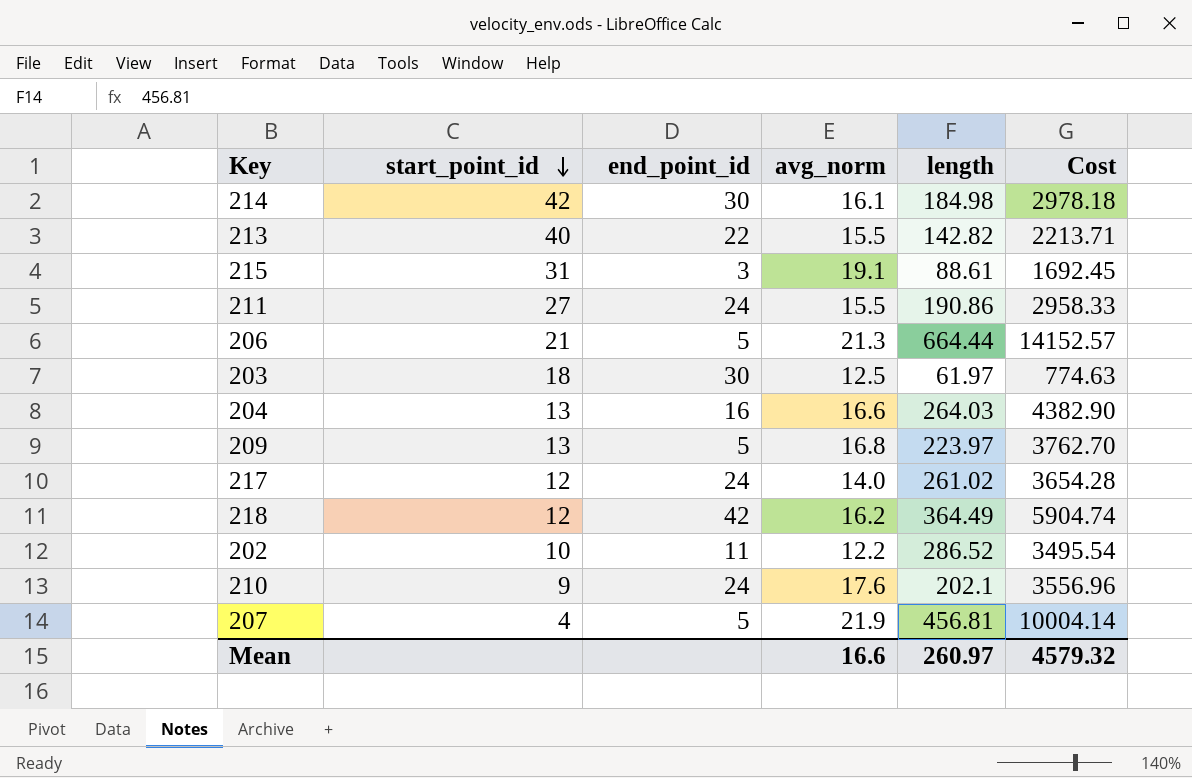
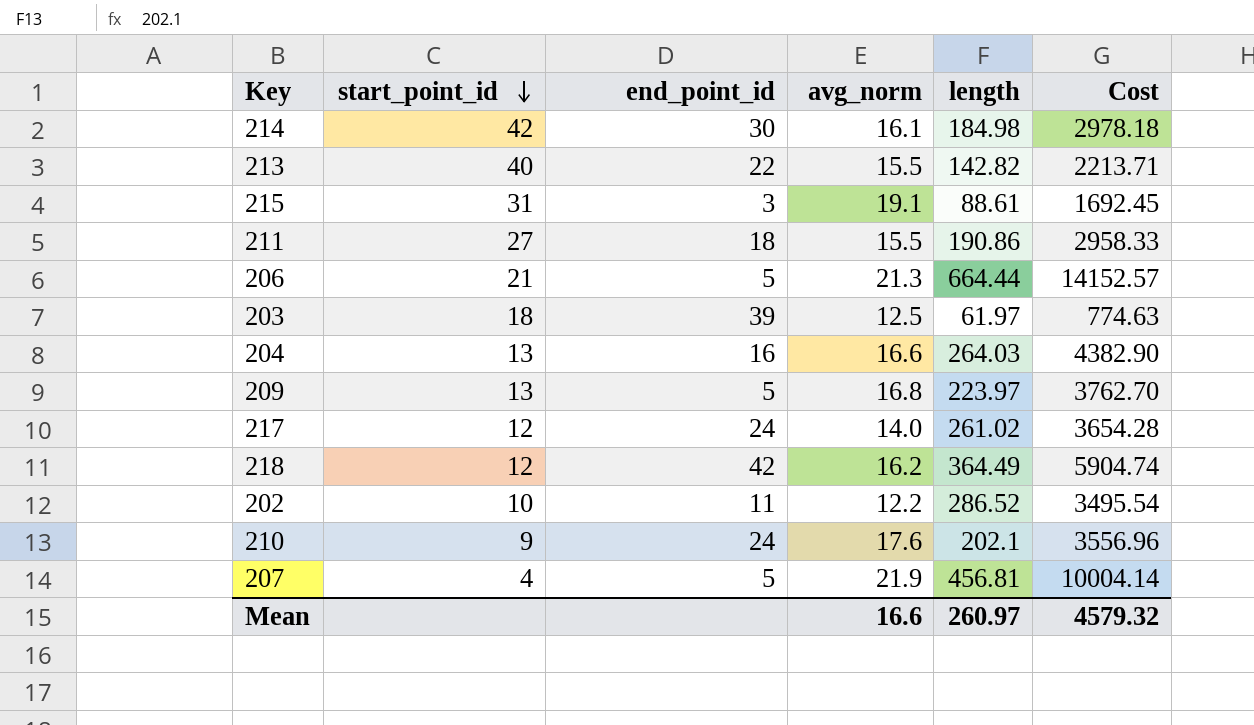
211 | end_point_id: 24 -> 18
203 | end_point_id: 30 -> 39

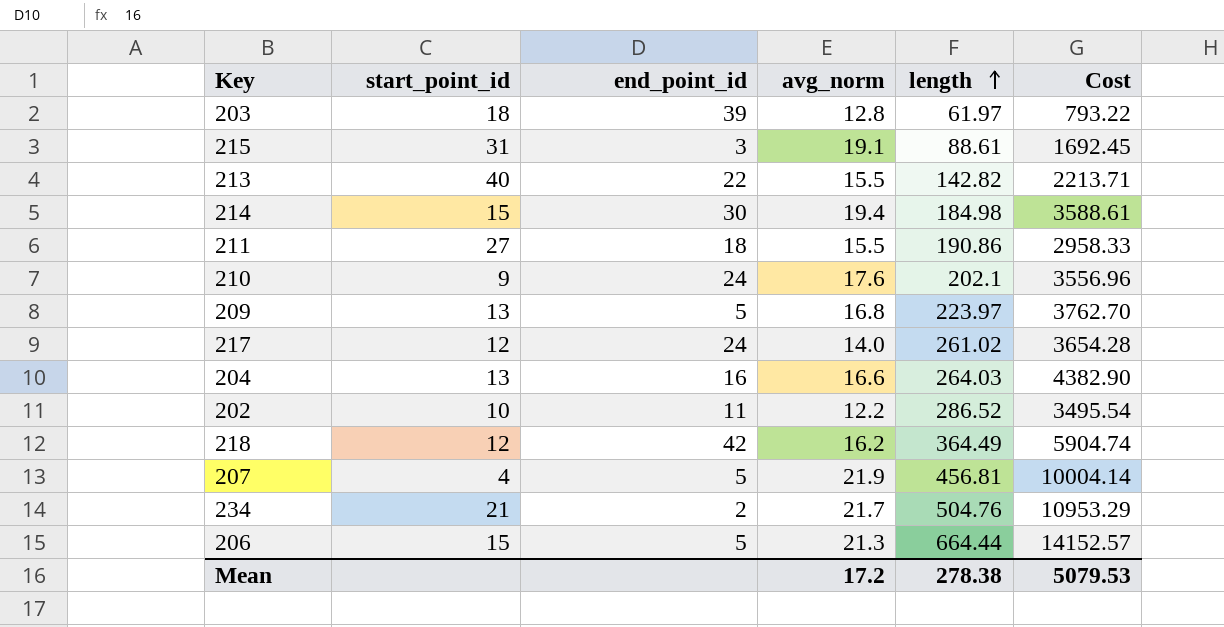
row order: start_point_id descending -> length ascending
203 | avg_norm: 12.5 -> 12.8
203 | Cost: 774.63 -> 793.22
214 | start_point_id: 42 -> 15
214 | avg_norm: 16.1 -> 19.4
214 | Cost: 2978.18 -> 3588.61
row 234: none -> 21 | 2 | 21.7 | 504.76 | 10953.29
206 | start_point_id: 21 -> 15
Mean | avg_norm: 16.6 -> 17.2
Mean | length: 260.97 -> 278.38
Mean | Cost: 4579.32 -> 5079.53

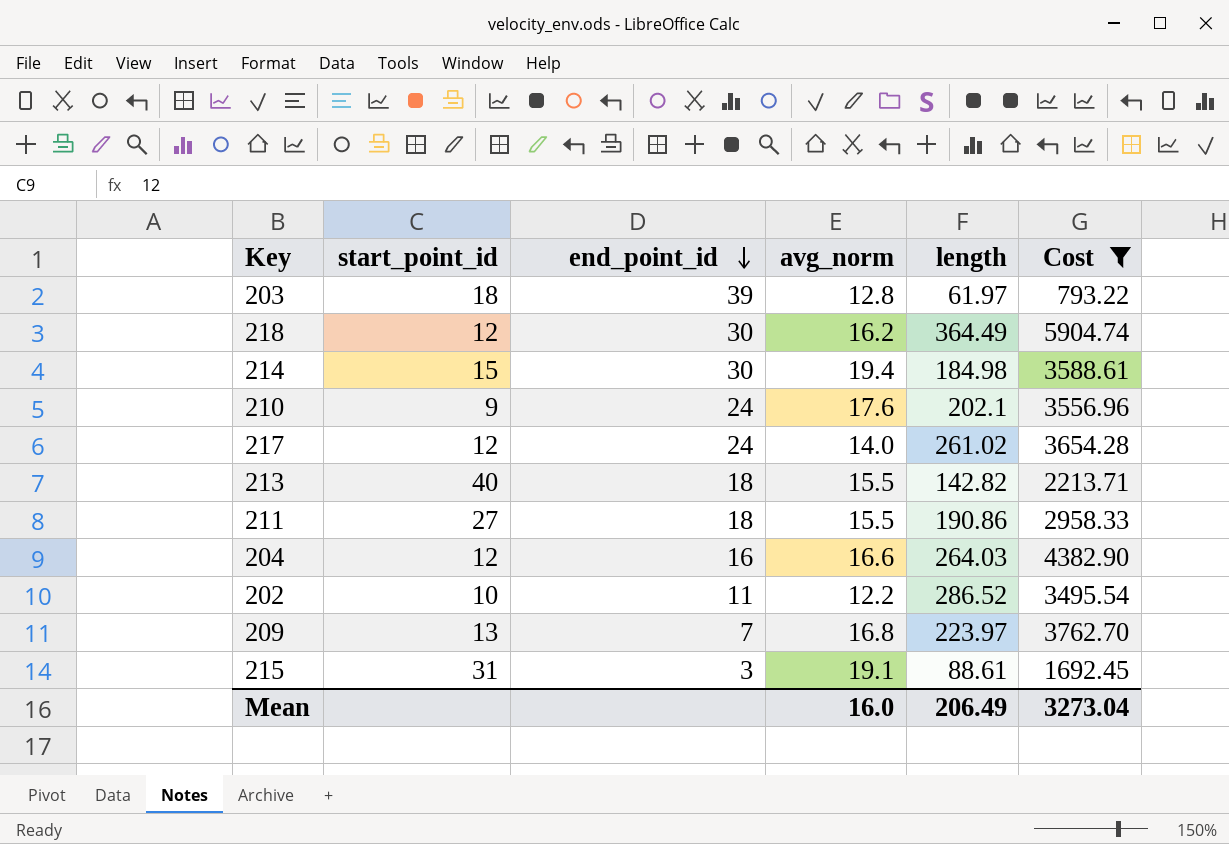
filter: none -> Cost <= 5904.74
row order: length ascending -> end_point_id descending
218 | end_point_id: 42 -> 30
213 | end_point_id: 22 -> 18
204 | start_point_id: 13 -> 12
209 | end_point_id: 5 -> 7
Mean | avg_norm: 17.2 -> 16.0
Mean | length: 278.38 -> 206.49
Mean | Cost: 5079.53 -> 3273.04

